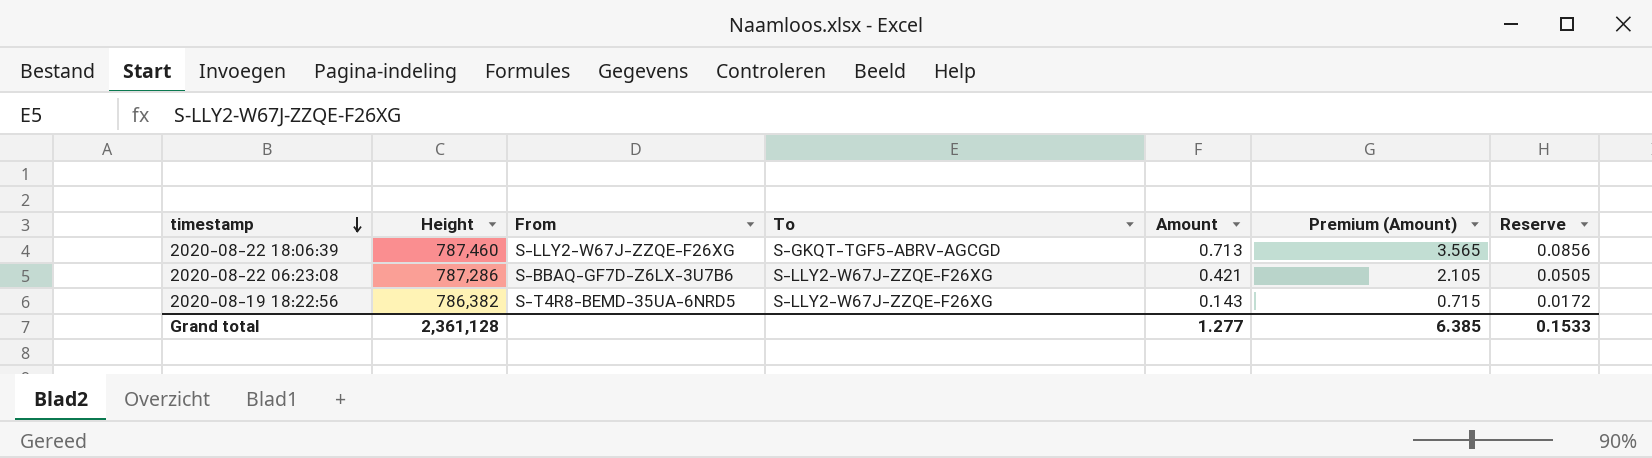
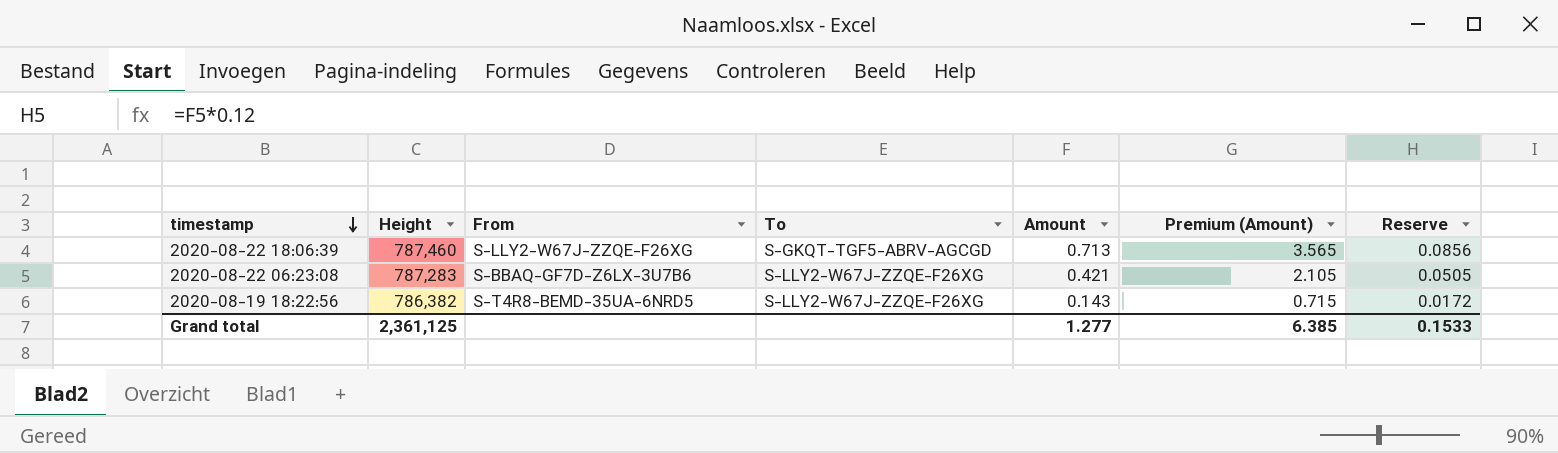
2020-08-22 06:23:08 | Height: 787,286 -> 787,283
Grand total | Height: 2,361,128 -> 2,361,125

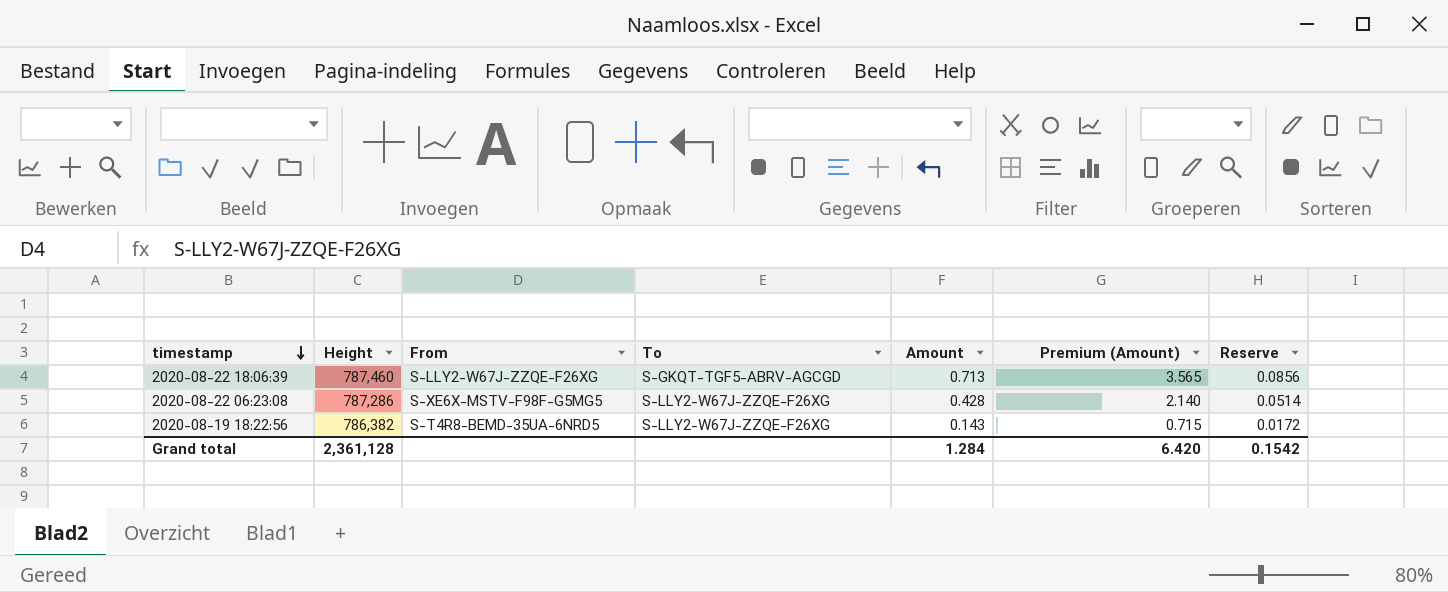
2020-08-22 06:23:08 | Height: 787,283 -> 787,286
2020-08-22 06:23:08 | From: S-BBAQ-GF7D-Z6LX-3U7B6 -> S-XE6X-MSTV-F98F-G5MG5
2020-08-22 06:23:08 | Amount: 0.421 -> 0.428
2020-08-22 06:23:08 | Premium (Amount): 2.105 -> 2.140
2020-08-22 06:23:08 | Reserve: 0.0505 -> 0.0514
Grand total | Height: 2,361,125 -> 2,361,128
Grand total | Amount: 1.277 -> 1.284
Grand total | Premium (Amount): 6.385 -> 6.420
Grand total | Reserve: 0.1533 -> 0.1542

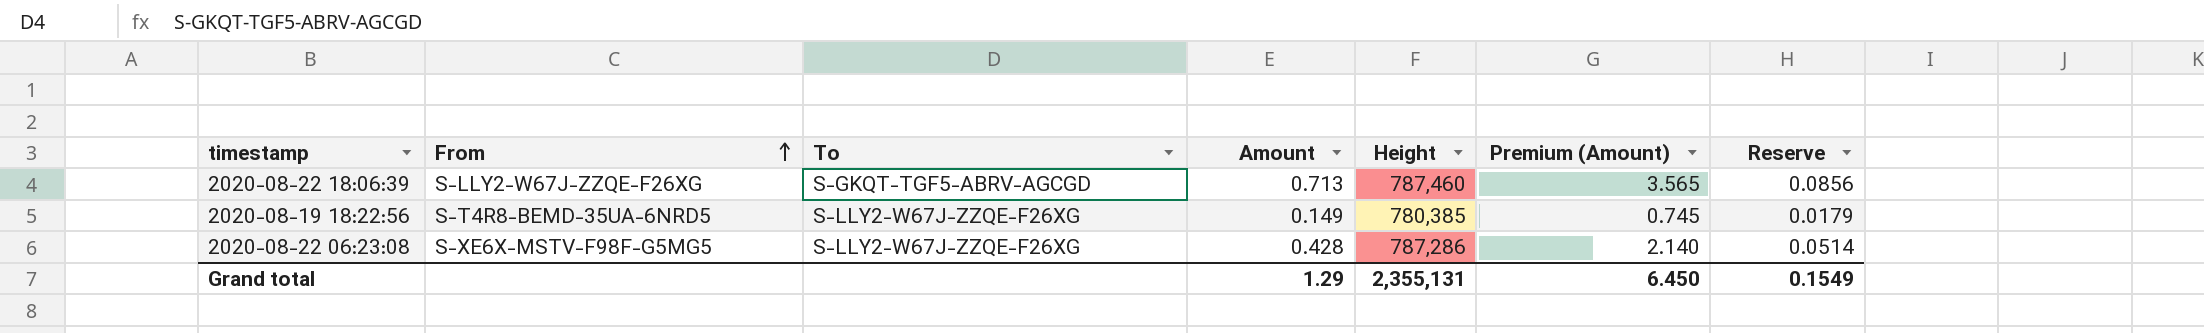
row order: timestamp descending -> From ascending
column Height | position: 2 -> 5
2020-08-19 18:22:56 | Amount: 0.143 -> 0.149
2020-08-19 18:22:56 | Height: 786,382 -> 780,385
2020-08-19 18:22:56 | Premium (Amount): 0.715 -> 0.745
2020-08-19 18:22:56 | Reserve: 0.0172 -> 0.0179
Grand total | Amount: 1.284 -> 1.29
Grand total | Height: 2,361,128 -> 2,355,131
Grand total | Premium (Amount): 6.420 -> 6.450
Grand total | Reserve: 0.1542 -> 0.1549

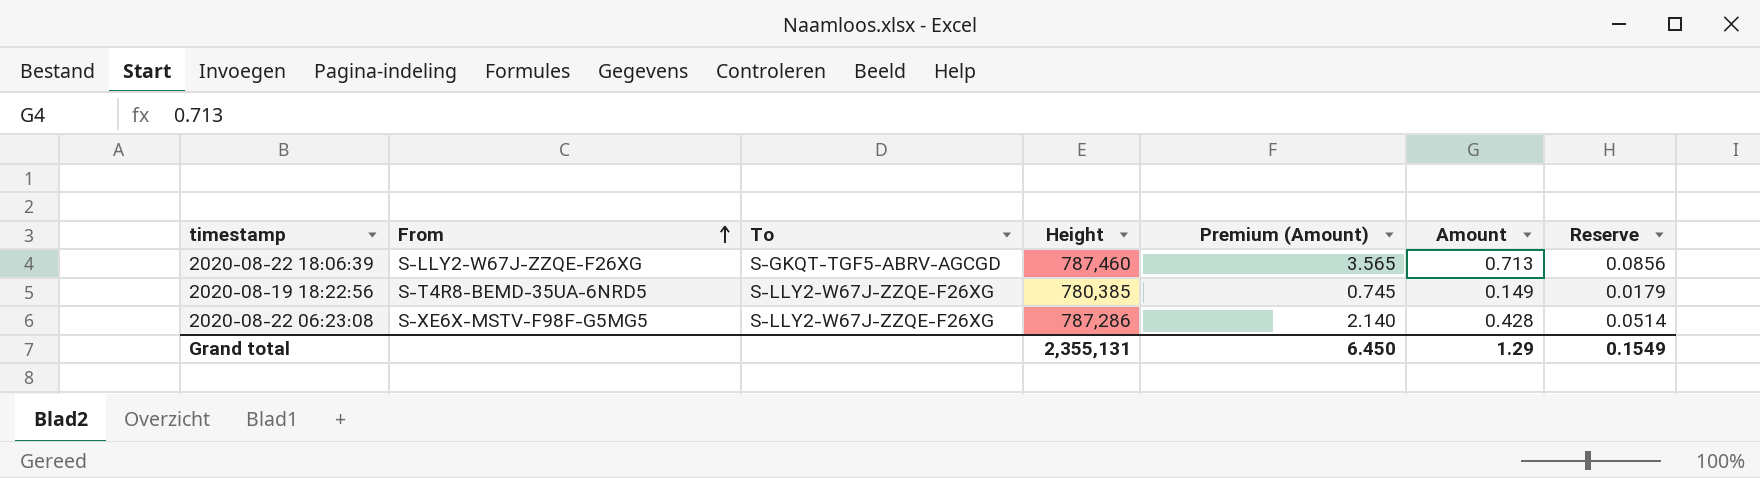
column Amount | position: 4 -> 6

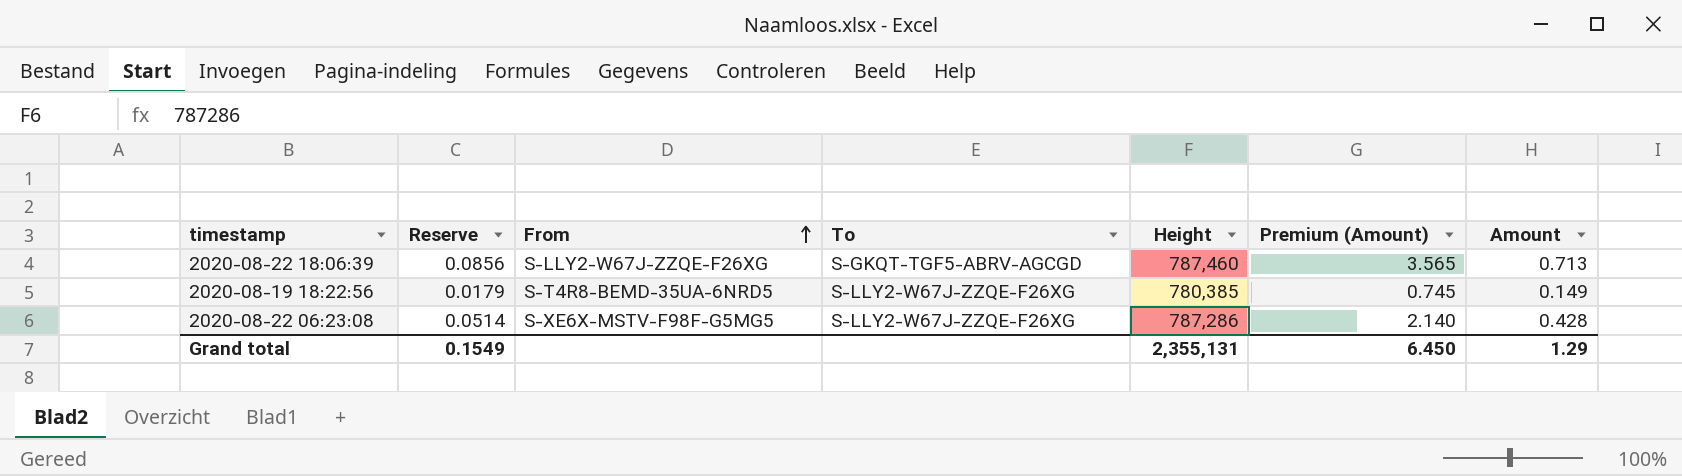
column Reserve | position: 7 -> 2

